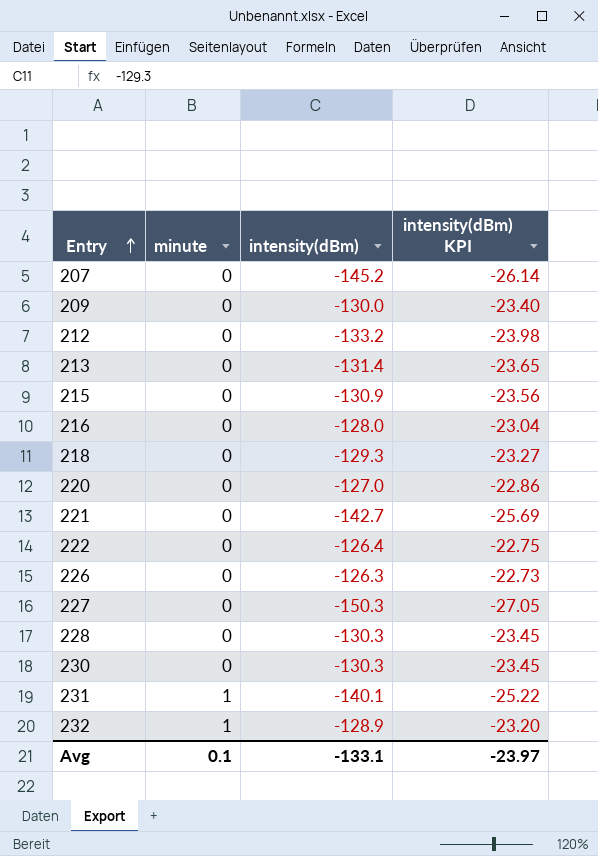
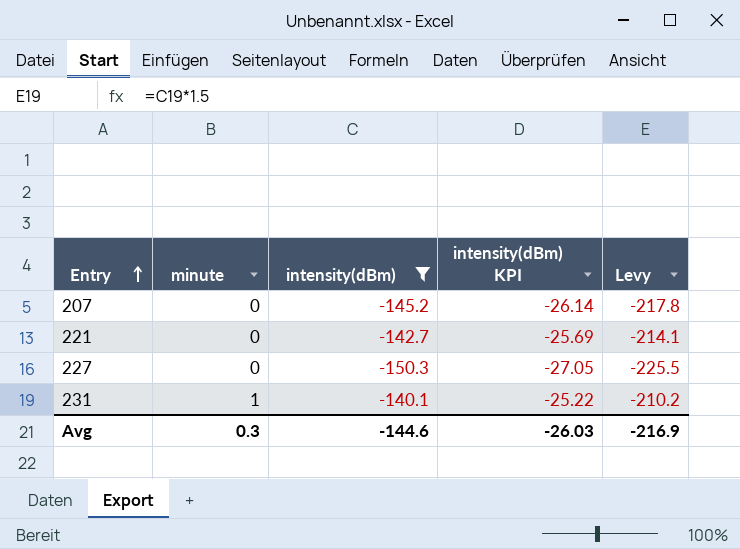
filter: none -> intensity(dBm) <= -140.1
column Levy | formula: none -> [intensity(dBm)] * 1.5
Avg | minute: 0.1 -> 0.3
Avg | intensity(dBm): -133.1 -> -144.6
Avg | intensity(dBm) KPI: -23.97 -> -26.03

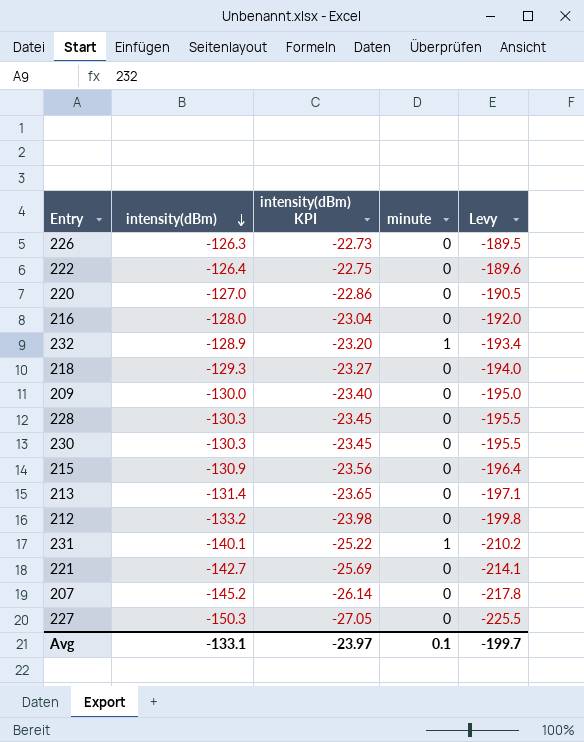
filter: intensity(dBm) <= -140.1 -> none
row order: Entry ascending -> intensity(dBm) descending
column minute | position: 2 -> 4
Avg | intensity(dBm): -144.6 -> -133.1
Avg | intensity(dBm) KPI: -26.03 -> -23.97
Avg | minute: 0.3 -> 0.1
Avg | Levy: -216.9 -> -199.7

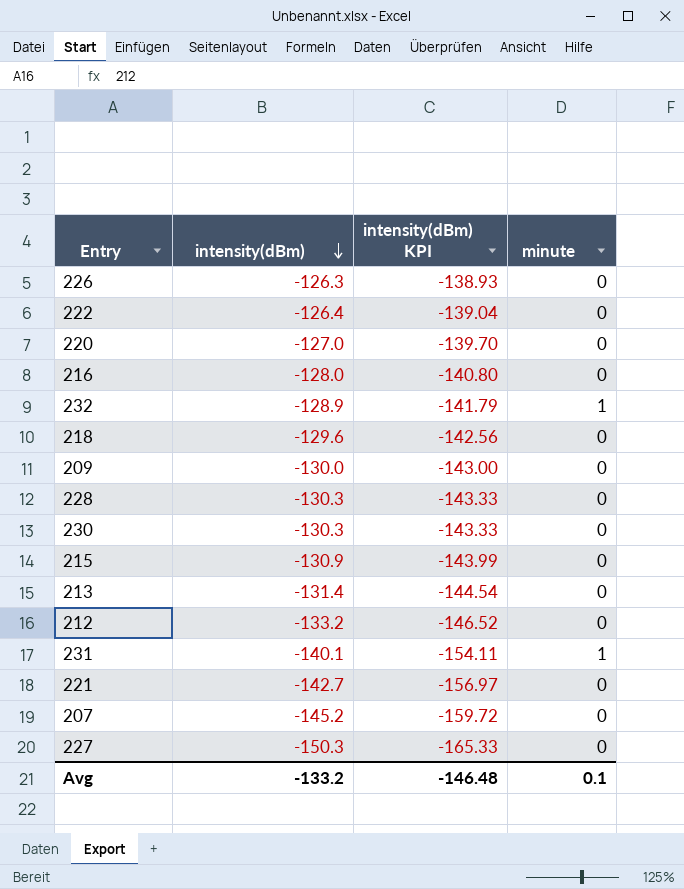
column Levy | formula: [intensity(dBm)] * 1.5 -> none
column intensity(dBm) KPI | formula: [intensity(dBm)] * 0.18 -> [intensity(dBm)] * 1.1
218 | intensity(dBm): -129.3 -> -129.6
Avg | intensity(dBm): -133.1 -> -133.2
Avg | intensity(dBm) KPI: -23.97 -> -146.48

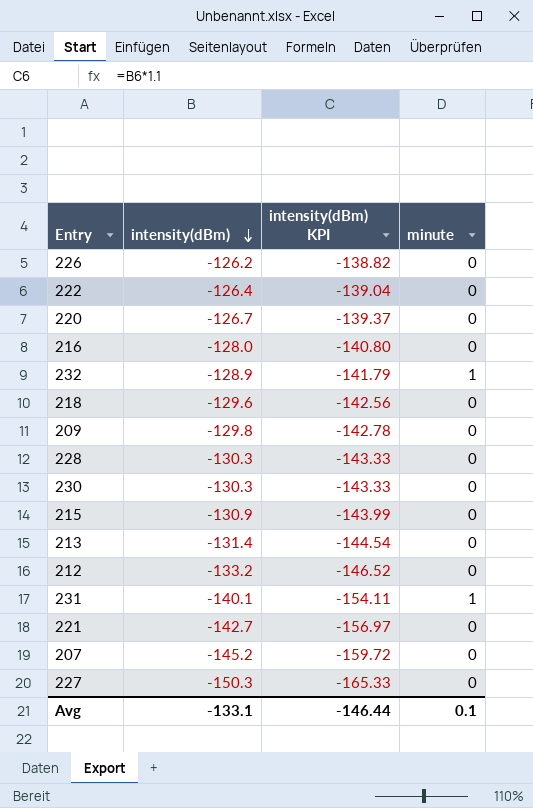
226 | intensity(dBm): -126.3 -> -126.2
226 | intensity(dBm) KPI: -138.93 -> -138.82
220 | intensity(dBm): -127.0 -> -126.7
220 | intensity(dBm) KPI: -139.70 -> -139.37
209 | intensity(dBm): -130.0 -> -129.8
209 | intensity(dBm) KPI: -143.00 -> -142.78
Avg | intensity(dBm): -133.2 -> -133.1
Avg | intensity(dBm) KPI: -146.48 -> -146.44

